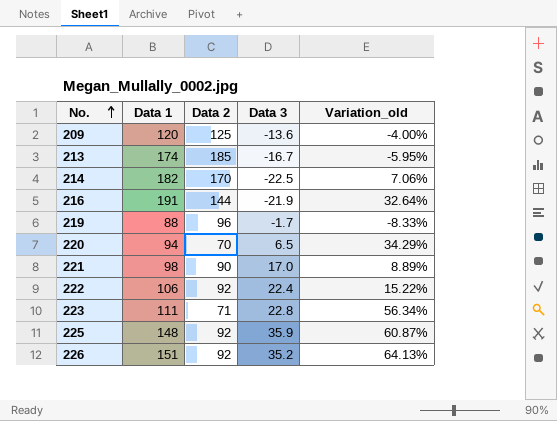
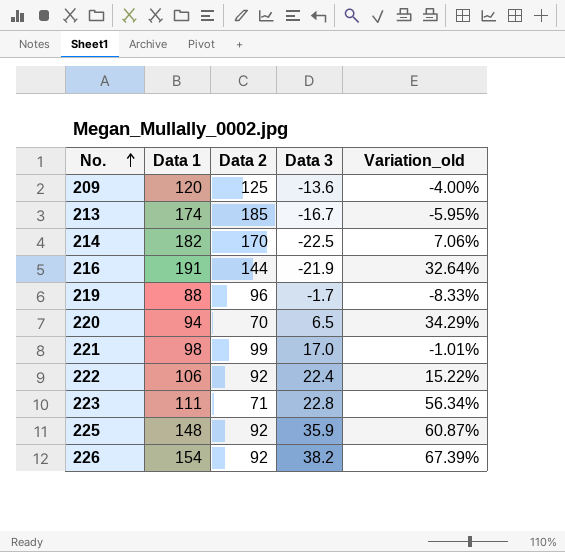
221 | Data 2: 90 -> 99
221 | Variation_old: 8.89% -> -1.01%
226 | Data 1: 151 -> 154
226 | Data 3: 35.2 -> 38.2
226 | Variation_old: 64.13% -> 67.39%

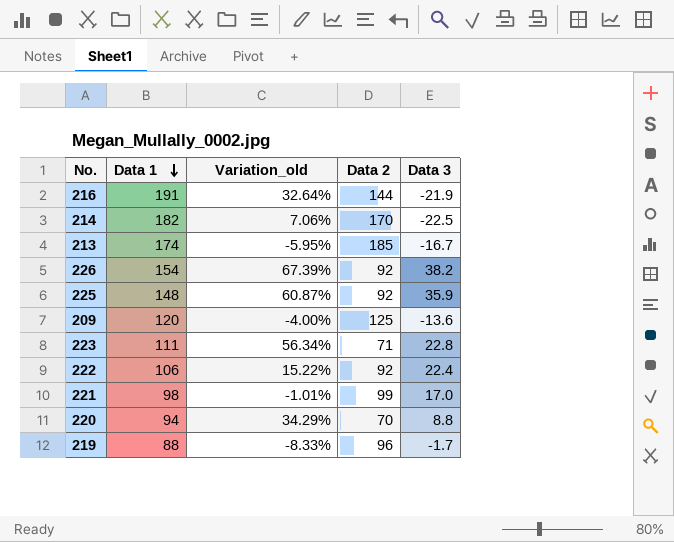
row order: No. ascending -> Data 1 descending
column Variation_old | position: 5 -> 3
220 | Data 3: 6.5 -> 8.8

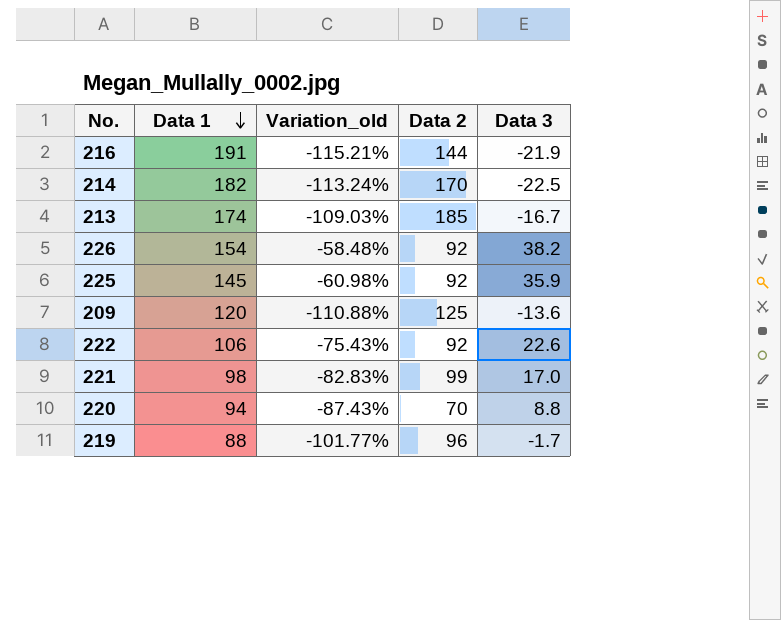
column Variation_old | formula: ([Data 1] - [Data 2]) / [Data 2] -> ([Data 3] - [Data 2]) / [Data 2]
row 223: 111 | 56.34% | 71 | 22.8 -> none
225 | Data 1: 148 -> 145
222 | Data 3: 22.4 -> 22.6

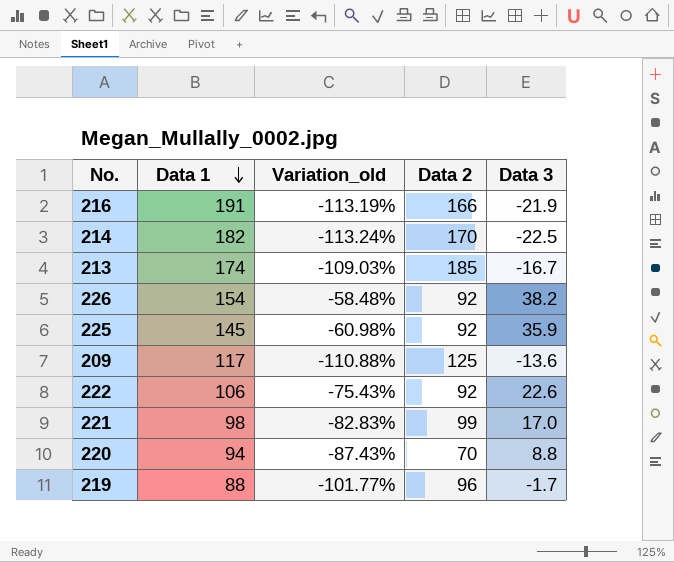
216 | Variation_old: -115.21% -> -113.19%
216 | Data 2: 144 -> 166
209 | Data 1: 120 -> 117

